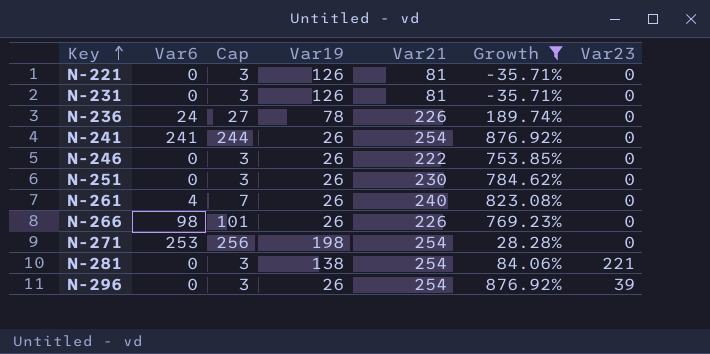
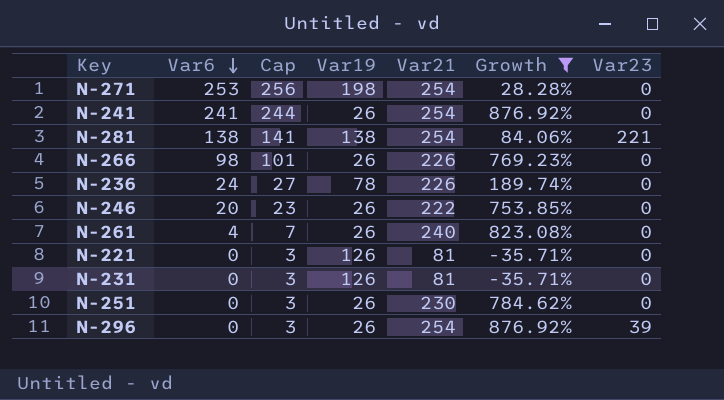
row order: Key ascending -> Var6 descending
N-281 | Var6: 0 -> 138
N-281 | Cap: 3 -> 141
N-246 | Var6: 0 -> 20
N-246 | Cap: 3 -> 23

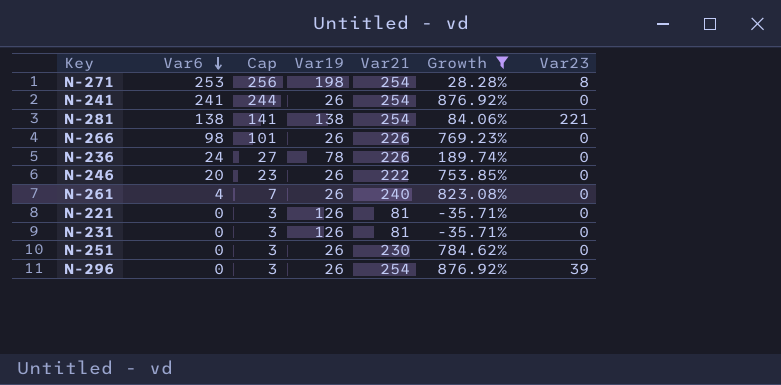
N-271 | Var23: 0 -> 8

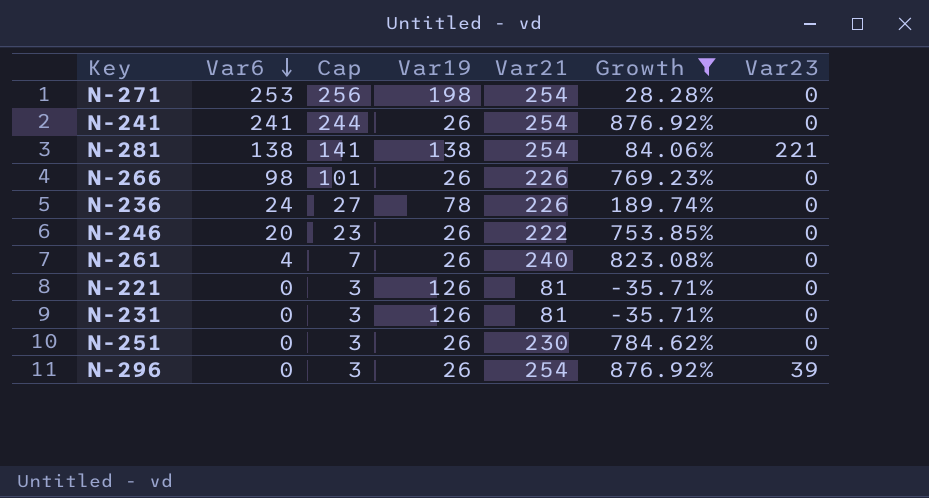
N-271 | Var23: 8 -> 0

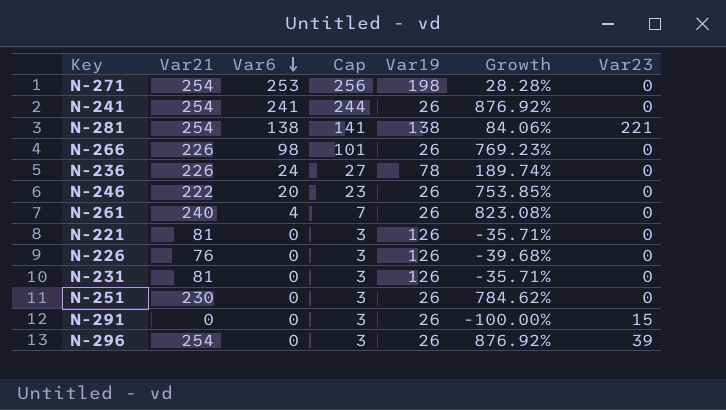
filter: Growth >= -35.71% -> none
column Var21 | position: 5 -> 2

